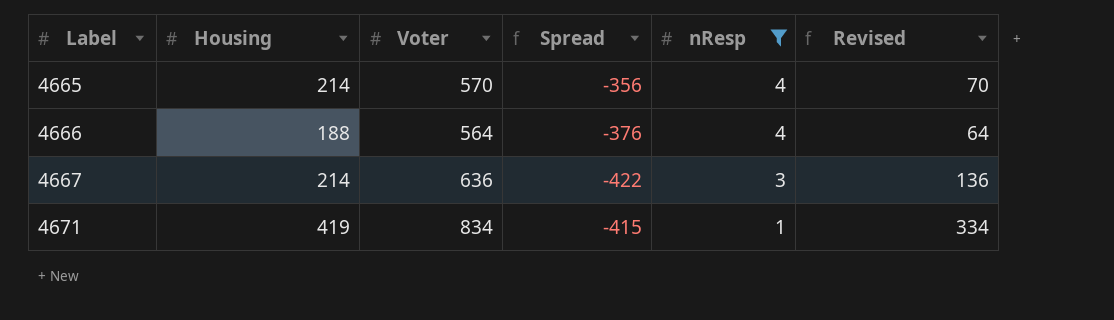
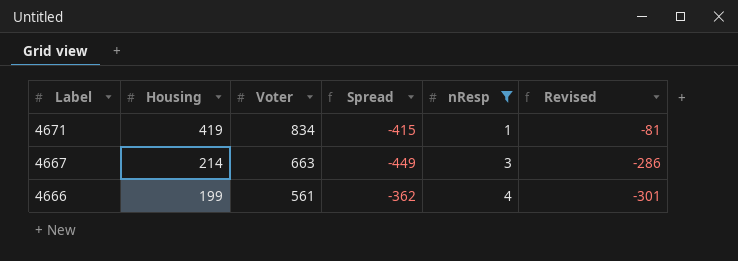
row order: Label ascending -> Label descending
column Revised | formula: [Voter] - 500 -> [Housing] - 500
row 4665: 214 | 570 | -356 | 4 | 70 -> none
4667 | Voter: 636 -> 663
4667 | Spread: -422 -> -449
4666 | Housing: 188 -> 199
4666 | Voter: 564 -> 561
4666 | Spread: -376 -> -362

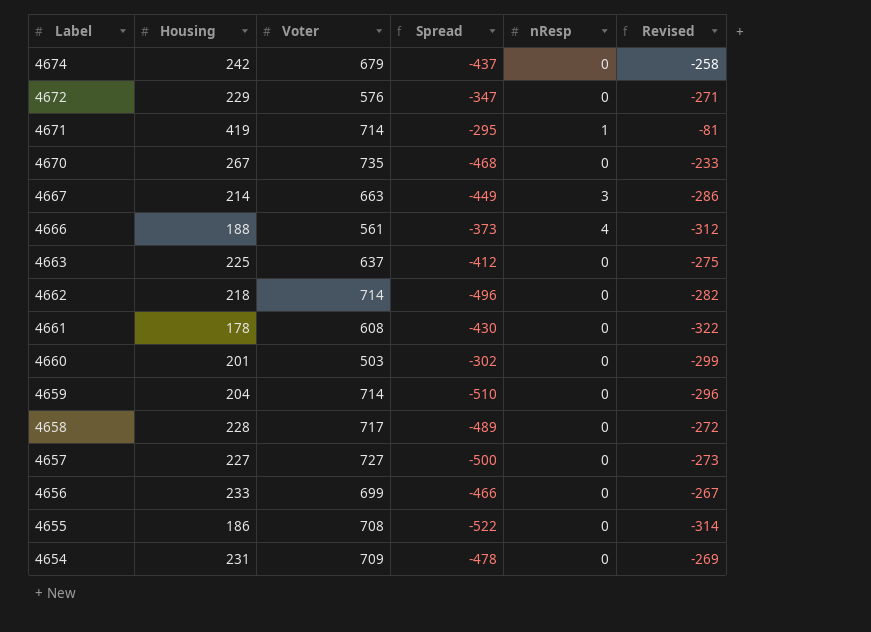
filter: nResp != 0 -> none
4671 | Voter: 834 -> 714
4671 | Spread: -415 -> -295
4666 | Housing: 199 -> 188
4666 | Spread: -362 -> -373
4666 | Revised: -301 -> -312

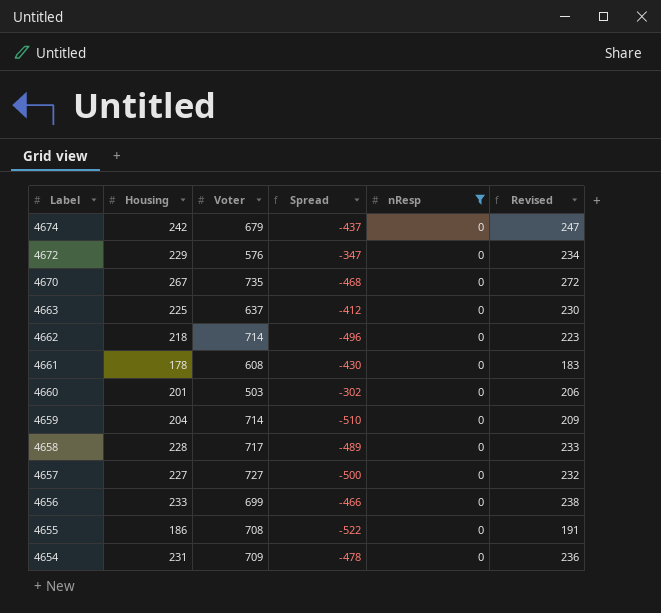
filter: none -> nResp = 0
column Revised | formula: [Housing] - 500 -> [Housing] + 5

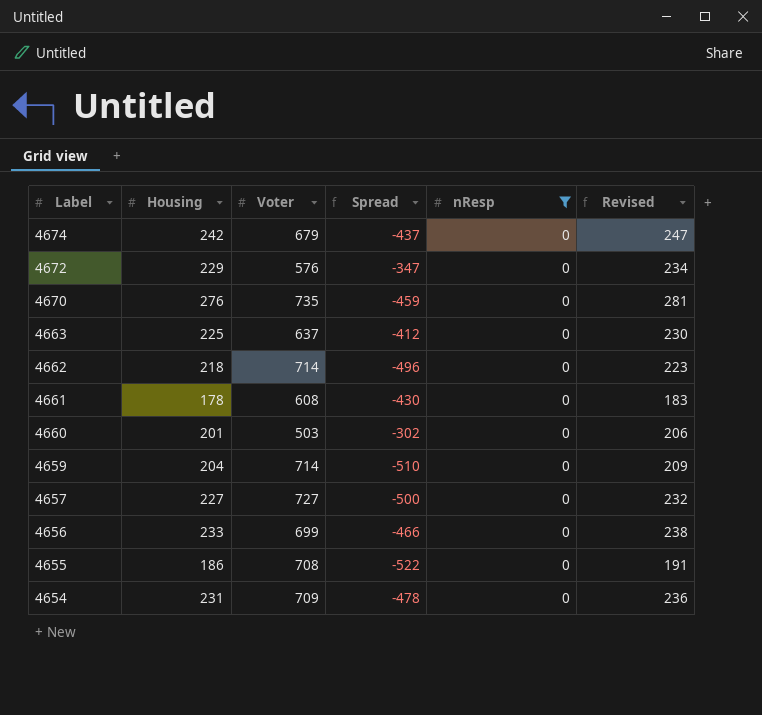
row 4658: 228 | 717 | -489 | 0 | 233 -> none
4670 | Housing: 267 -> 276
4670 | Spread: -468 -> -459
4670 | Revised: 272 -> 281

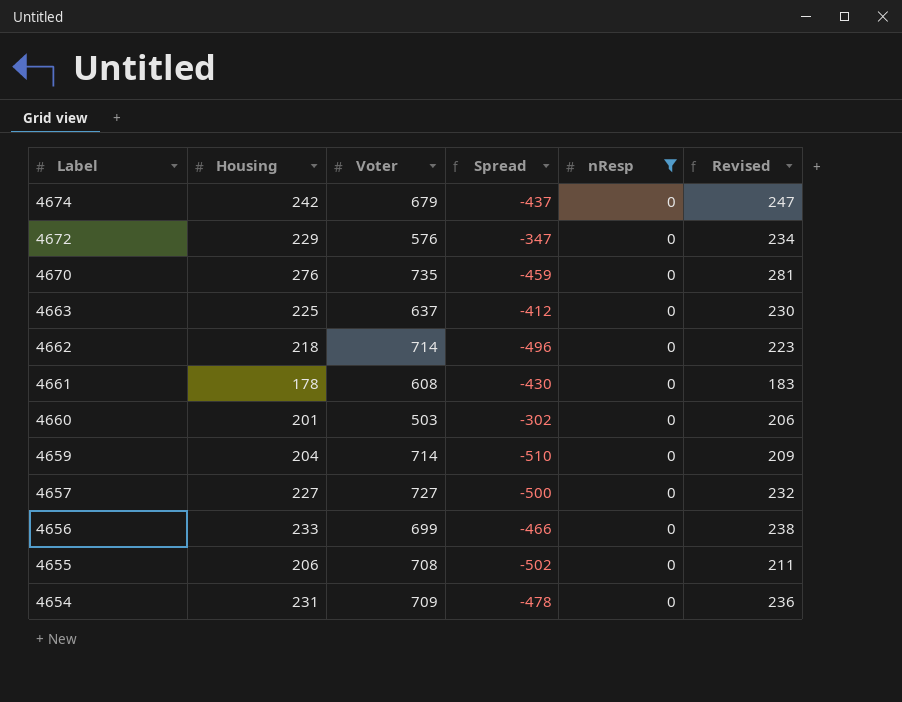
4655 | Housing: 186 -> 206
4655 | Spread: -522 -> -502
4655 | Revised: 191 -> 211

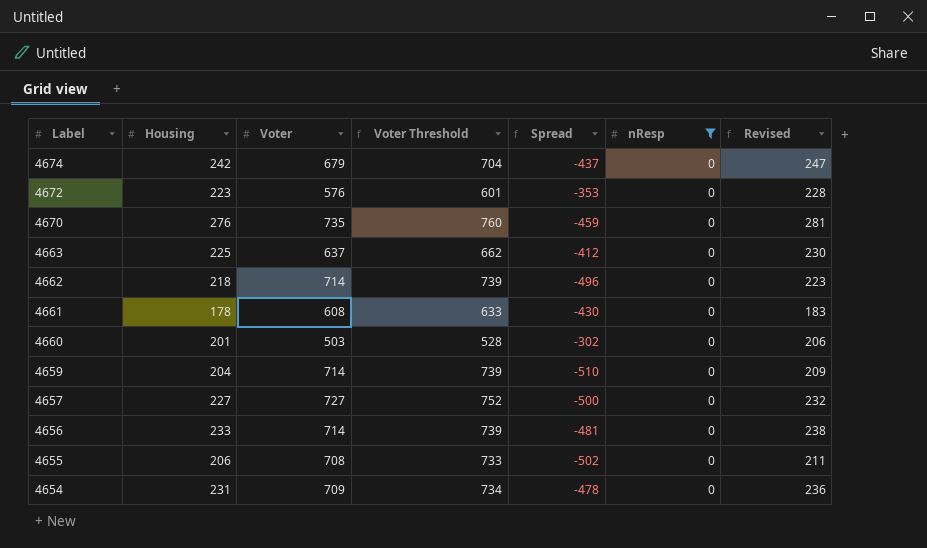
column Voter Threshold | formula: none -> [Voter] + 25
4672 | Housing: 229 -> 223
4672 | Spread: -347 -> -353
4672 | Revised: 234 -> 228
4656 | Voter: 699 -> 714
4656 | Spread: -466 -> -481

